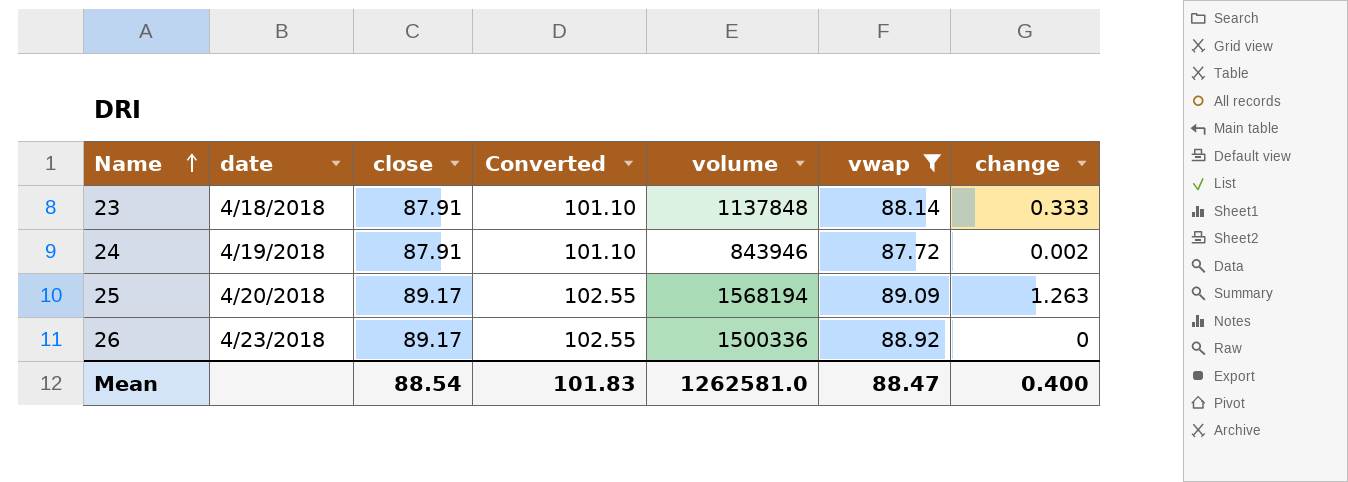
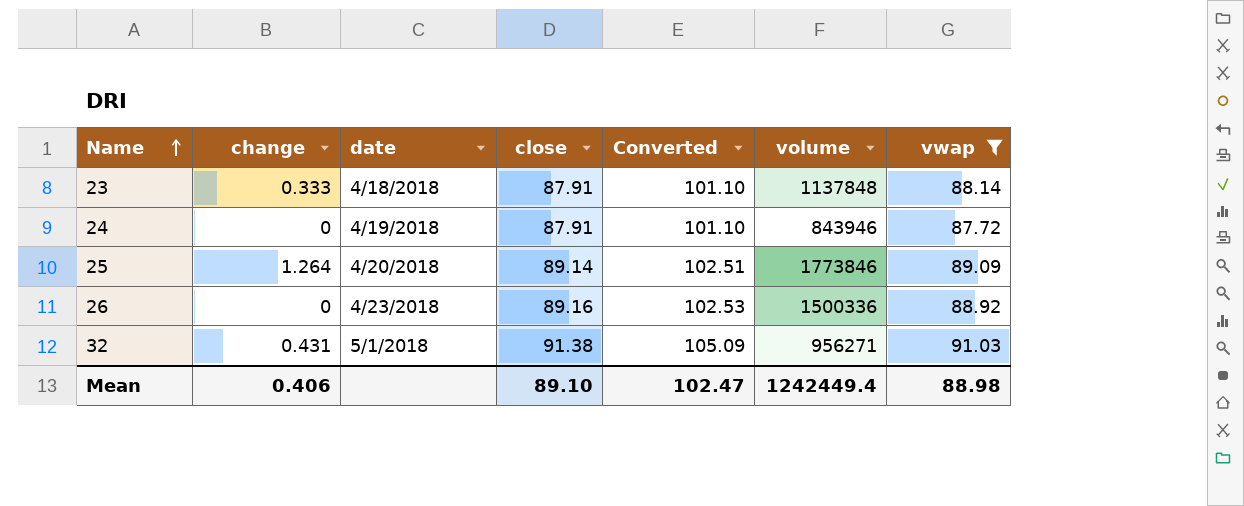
column change | position: 7 -> 2
24 | change: 0.002 -> 0
25 | change: 1.263 -> 1.264
25 | close: 89.17 -> 89.14
25 | Converted: 102.55 -> 102.51
25 | volume: 1568194 -> 1773846
26 | close: 89.17 -> 89.16
26 | Converted: 102.55 -> 102.53
row 32: none -> 0.431 | 5/1/2018 | 91.38 | 105.09 | 956271 | 91.03
Mean | change: 0.400 -> 0.406
Mean | close: 88.54 -> 89.10
Mean | Converted: 101.83 -> 102.47
Mean | volume: 1262581.0 -> 1242449.4
Mean | vwap: 88.47 -> 88.98

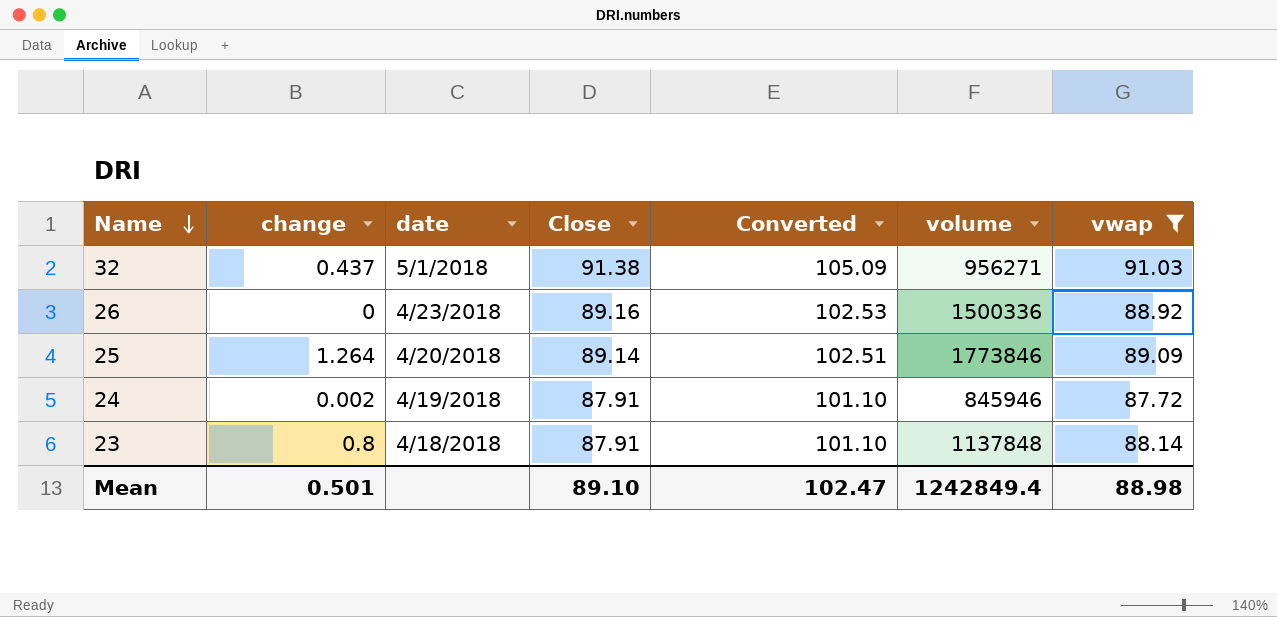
row order: Name ascending -> Name descending
column name: close -> Close
32 | change: 0.431 -> 0.437
24 | change: 0 -> 0.002
24 | volume: 843946 -> 845946
23 | change: 0.333 -> 0.8
Mean | change: 0.406 -> 0.501
Mean | volume: 1242449.4 -> 1242849.4

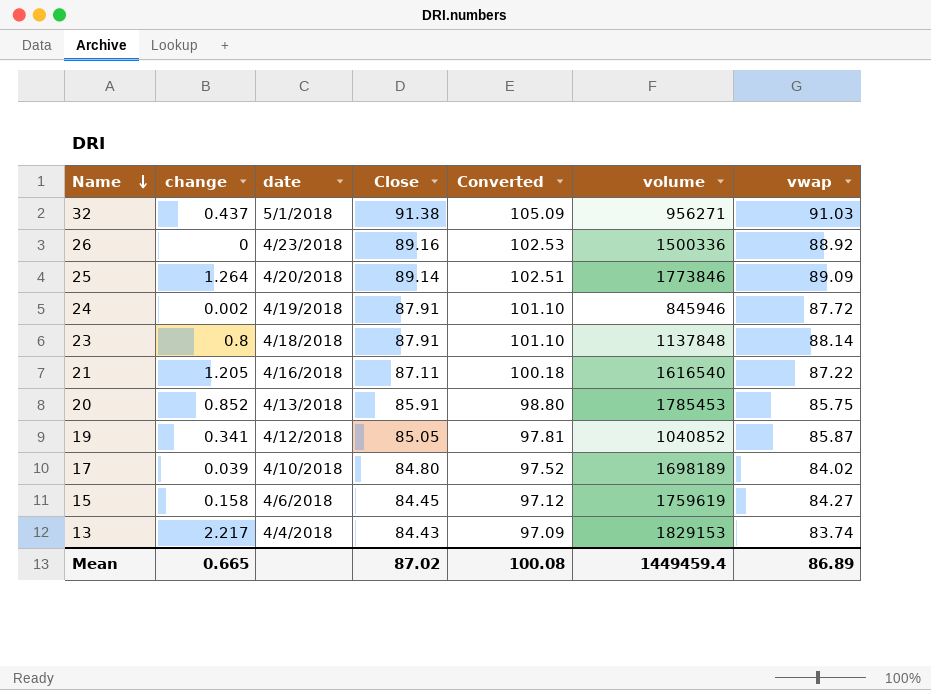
filter: vwap >= 87.72 -> none
Mean | change: 0.501 -> 0.665
Mean | Close: 89.10 -> 87.02
Mean | Converted: 102.47 -> 100.08
Mean | volume: 1242849.4 -> 1449459.4
Mean | vwap: 88.98 -> 86.89

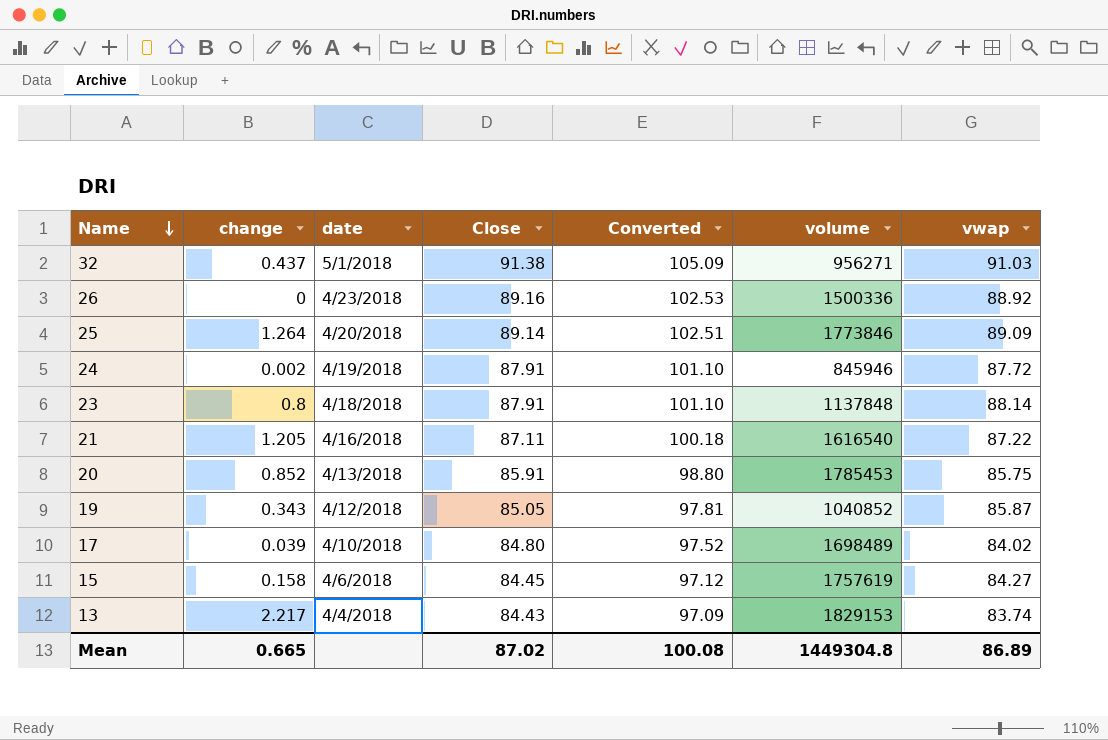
19 | change: 0.341 -> 0.343
17 | volume: 1698189 -> 1698489
15 | volume: 1759619 -> 1757619
Mean | volume: 1449459.4 -> 1449304.8

